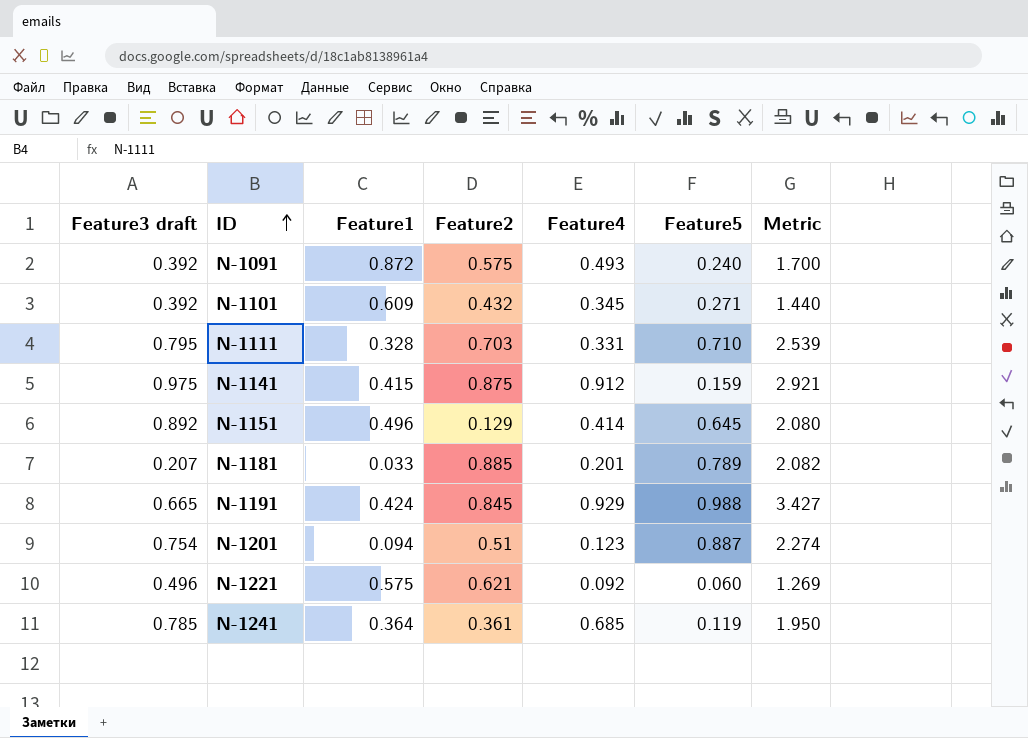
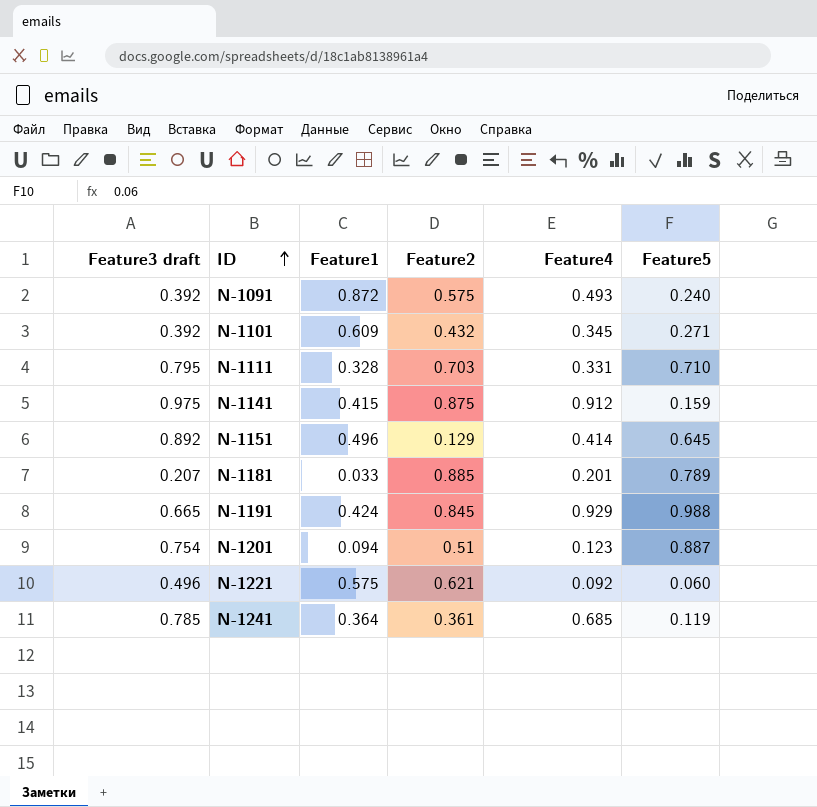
column Metric | formula: [Feature3 draft] + [Feature2] + [Feature4] + [Feature5] -> none

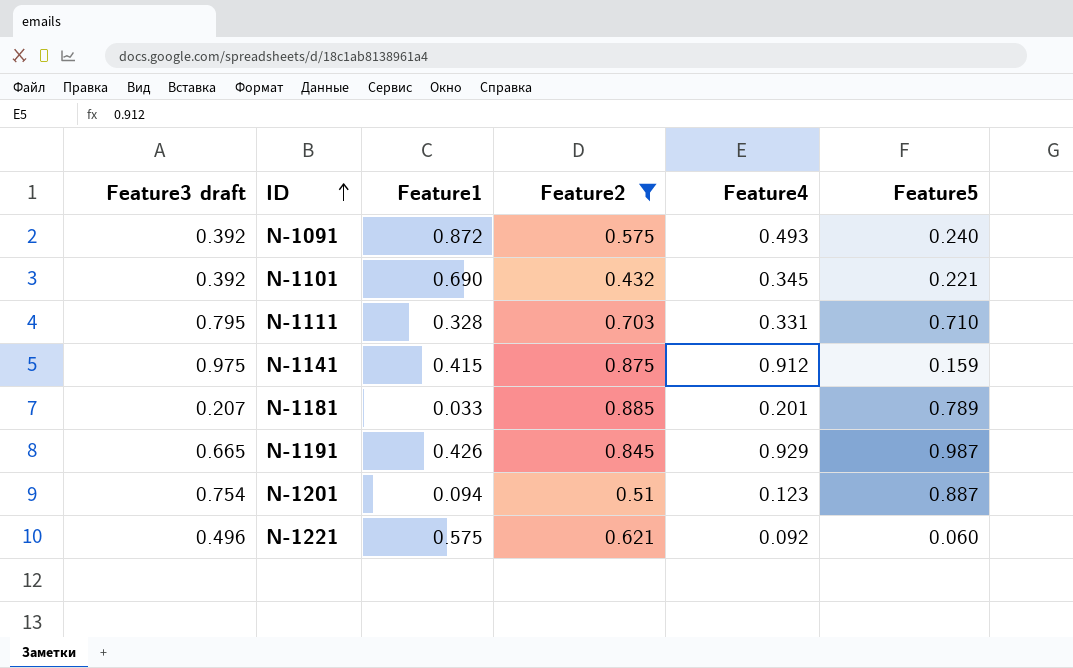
filter: none -> Feature2 >= 0.432
N-1101 | Feature1: 0.609 -> 0.690
N-1101 | Feature5: 0.271 -> 0.221
N-1191 | Feature1: 0.424 -> 0.426
N-1191 | Feature5: 0.988 -> 0.987

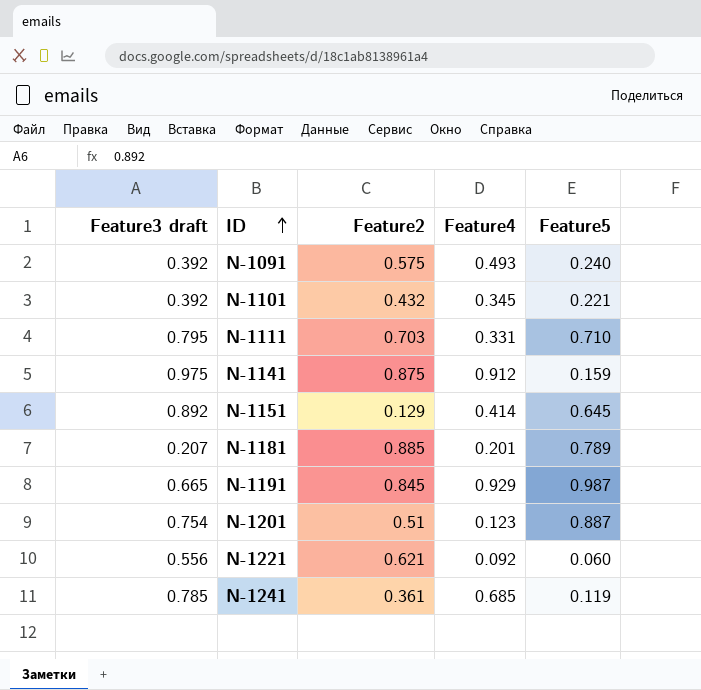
filter: Feature2 >= 0.432 -> none
column Feature1 | position: 3 -> none
N-1221 | Feature3 draft: 0.496 -> 0.556

